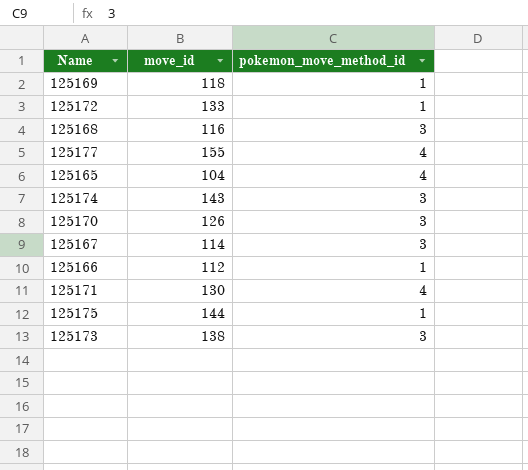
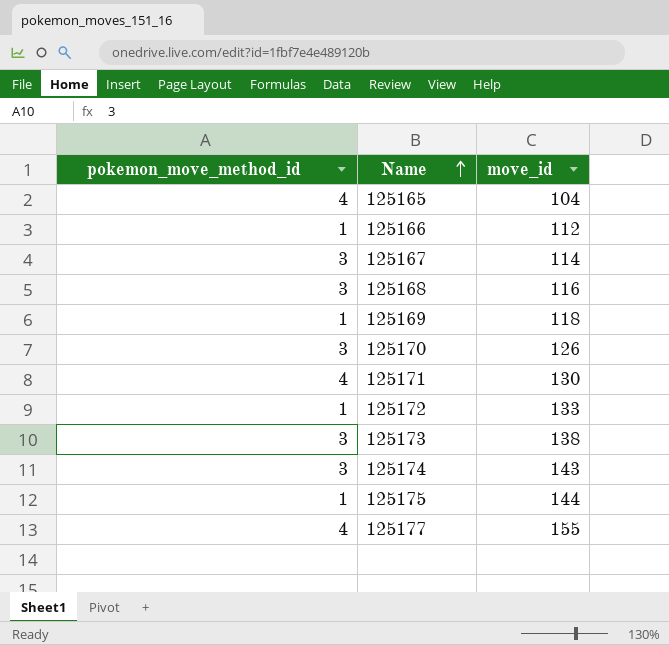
row order: none -> Name ascending
column pokemon_move_method_id | position: 3 -> 1

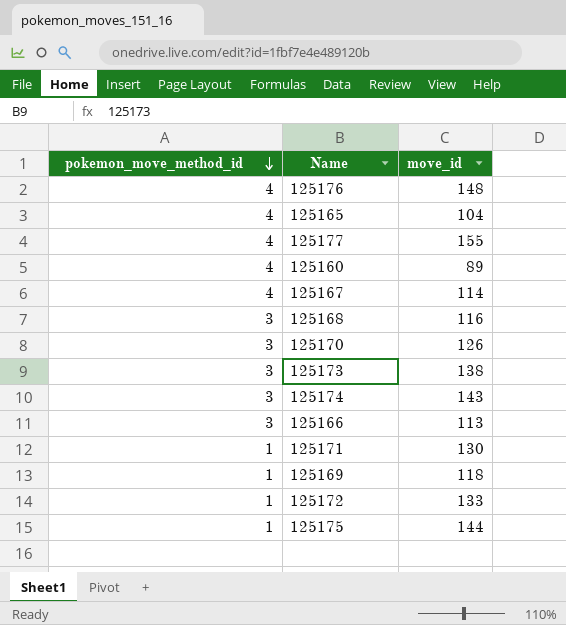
row order: Name ascending -> pokemon_move_method_id descending
row 125176: none -> 4 | 148
row 125160: none -> 4 | 89
125167 | pokemon_move_method_id: 3 -> 4
125166 | pokemon_move_method_id: 1 -> 3
125166 | move_id: 112 -> 113
125171 | pokemon_move_method_id: 4 -> 1

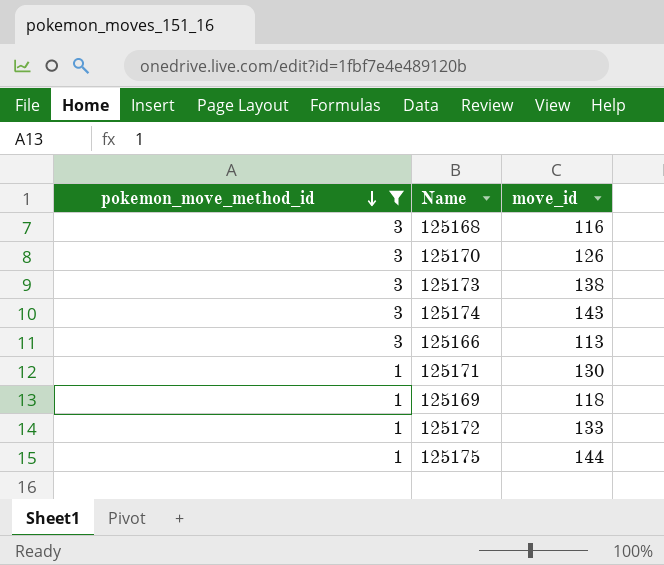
filter: none -> pokemon_move_method_id != 4

